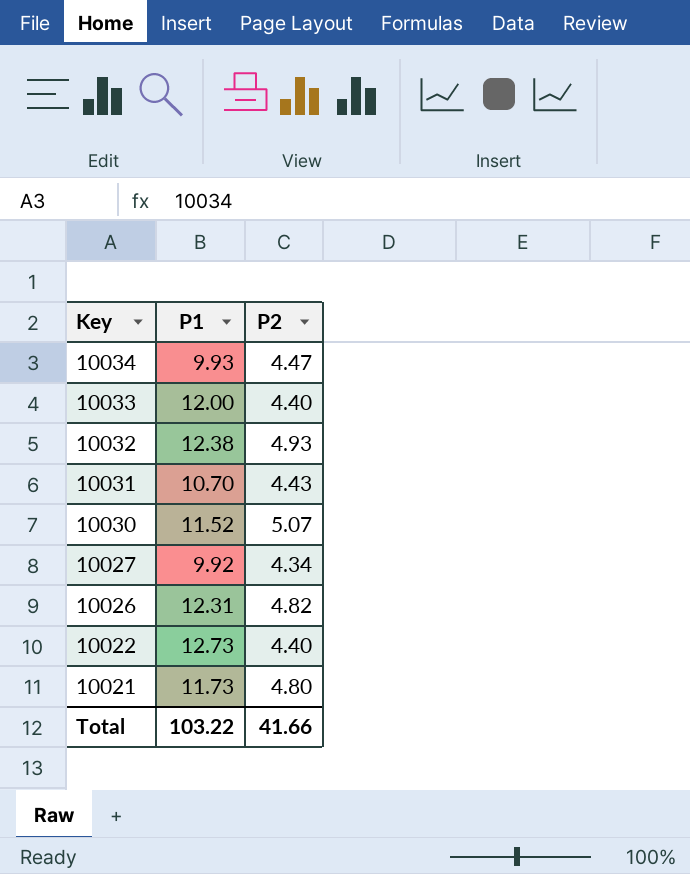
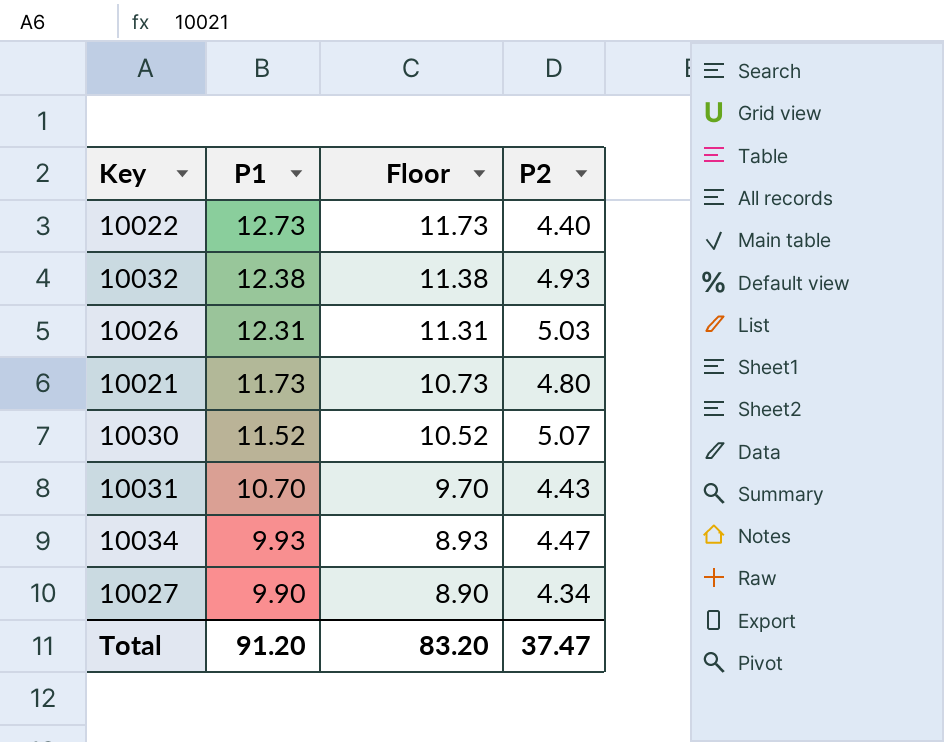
row order: Key descending -> P1 descending
column Floor | formula: none -> [P1] - 1
row 10033: 12.00 | 4.40 -> none
10026 | P2: 4.82 -> 5.03
10027 | P1: 9.92 -> 9.90
Total | P1: 103.22 -> 91.20
Total | P2: 41.66 -> 37.47

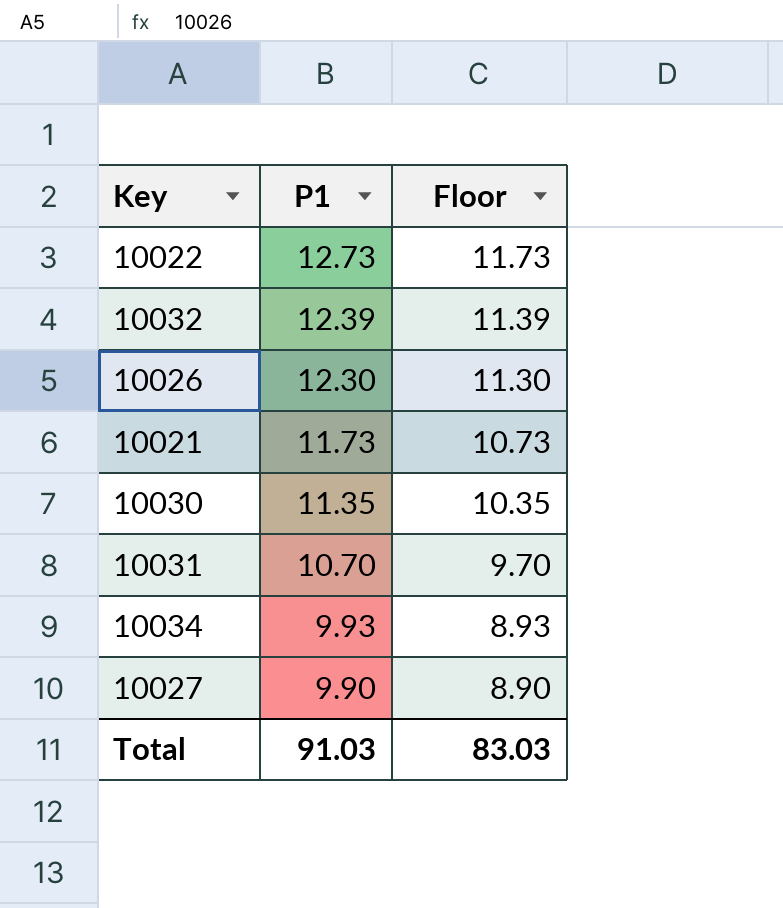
column P2 | position: 4 -> none
10032 | P1: 12.38 -> 12.39
10032 | Floor: 11.38 -> 11.39
10026 | P1: 12.31 -> 12.30
10026 | Floor: 11.31 -> 11.30
10030 | P1: 11.52 -> 11.35
10030 | Floor: 10.52 -> 10.35
Total | P1: 91.20 -> 91.03
Total | Floor: 83.20 -> 83.03

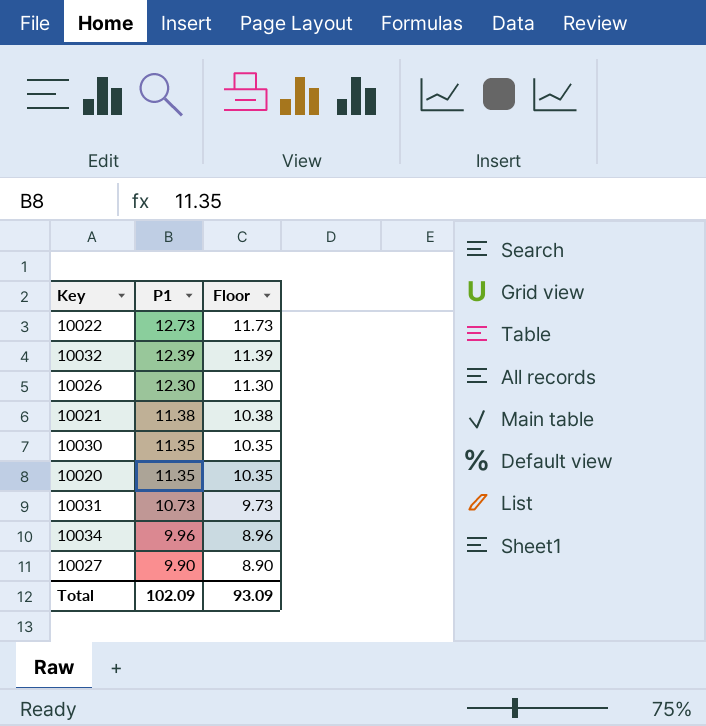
10021 | P1: 11.73 -> 11.38
10021 | Floor: 10.73 -> 10.38
row 10020: none -> 11.35 | 10.35
10031 | P1: 10.70 -> 10.73
10031 | Floor: 9.70 -> 9.73
10034 | P1: 9.93 -> 9.96
10034 | Floor: 8.93 -> 8.96
Total | P1: 91.03 -> 102.09
Total | Floor: 83.03 -> 93.09

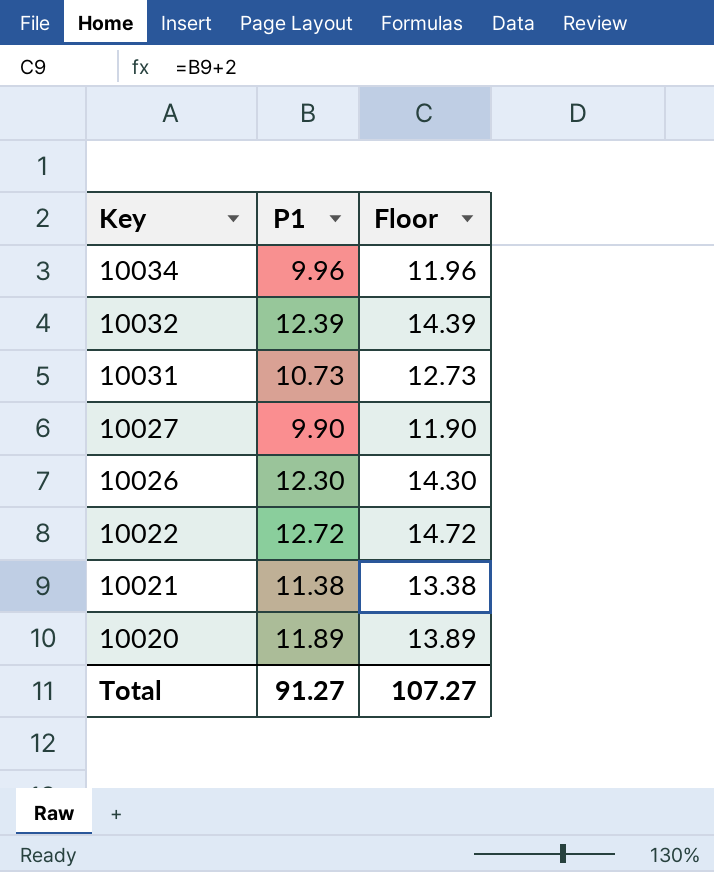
row order: P1 descending -> Key descending
column Floor | formula: [P1] - 1 -> [P1] + 2
row 10030: 11.35 | 10.35 -> none
10022 | P1: 12.73 -> 12.72
10020 | P1: 11.35 -> 11.89
Total | P1: 102.09 -> 91.27
Total | Floor: 93.09 -> 107.27

